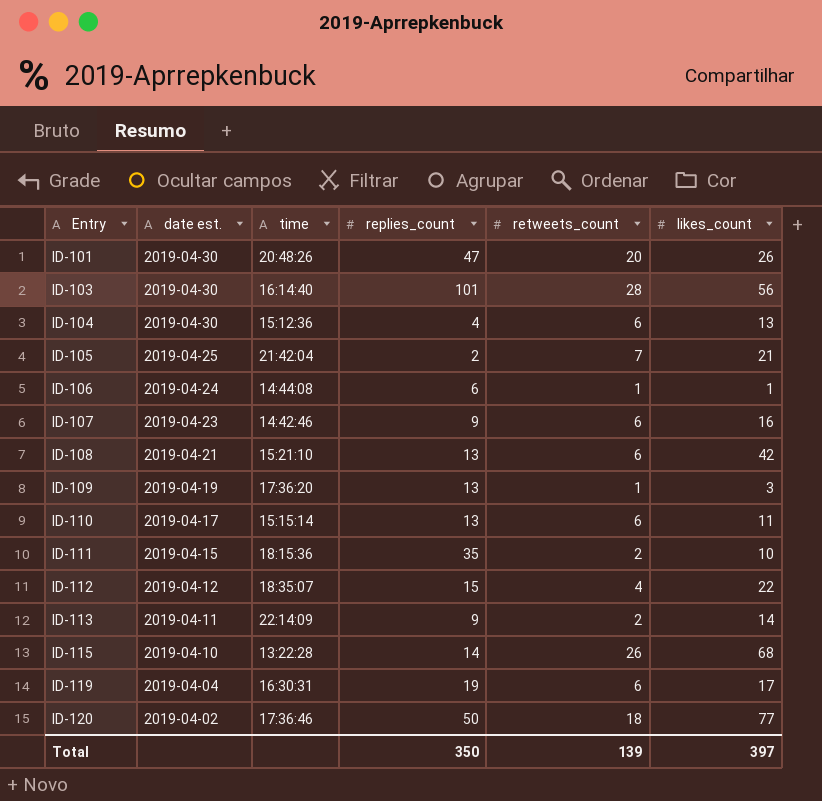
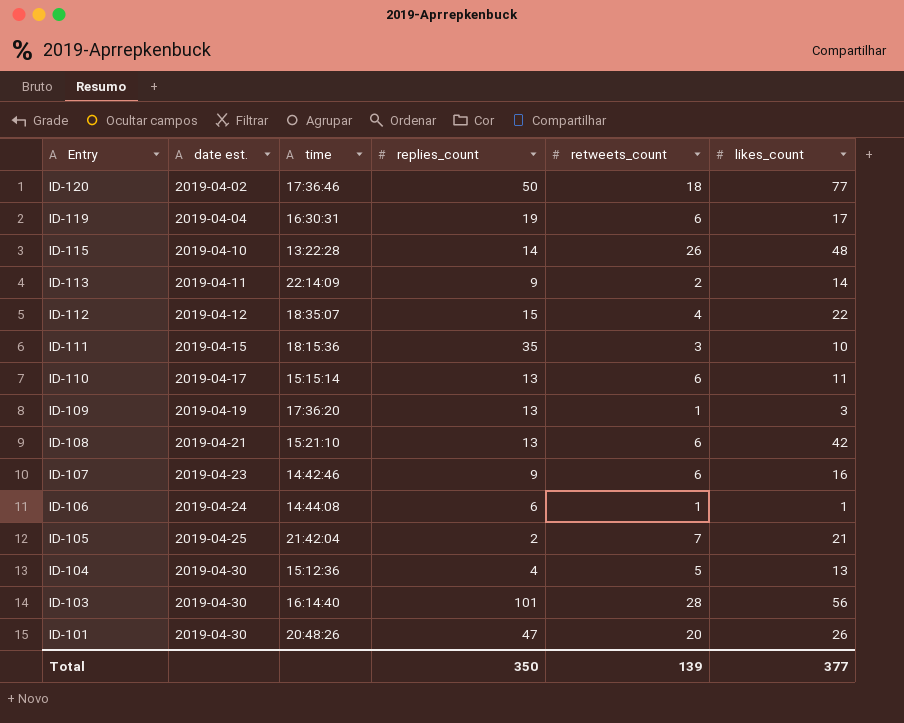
row order: Entry ascending -> Entry descending
ID-115 | likes_count: 68 -> 48
ID-111 | retweets_count: 2 -> 3
ID-104 | retweets_count: 6 -> 5
Total | likes_count: 397 -> 377

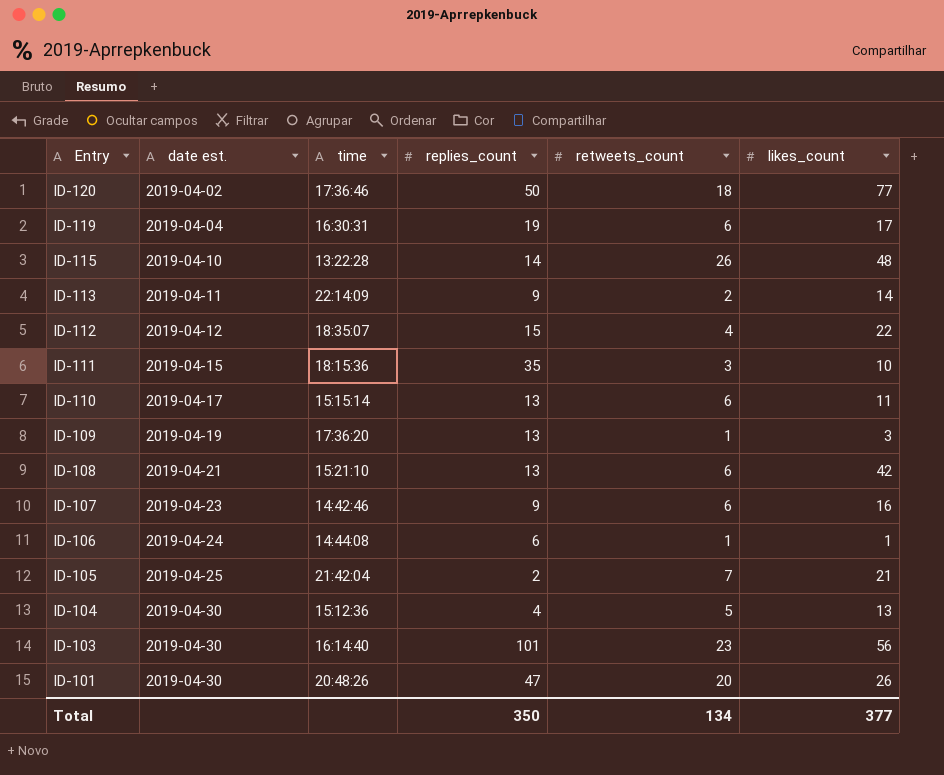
ID-103 | retweets_count: 28 -> 23
Total | retweets_count: 139 -> 134

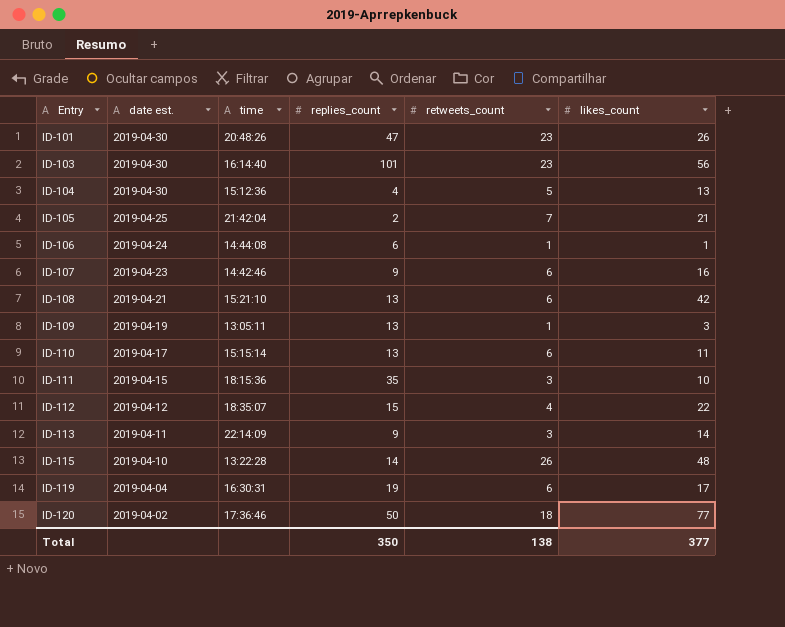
row order: Entry descending -> Entry ascending
ID-101 | retweets_count: 20 -> 23
ID-109 | time: 17:36:20 -> 13:05:11
ID-113 | retweets_count: 2 -> 3
Total | retweets_count: 134 -> 138

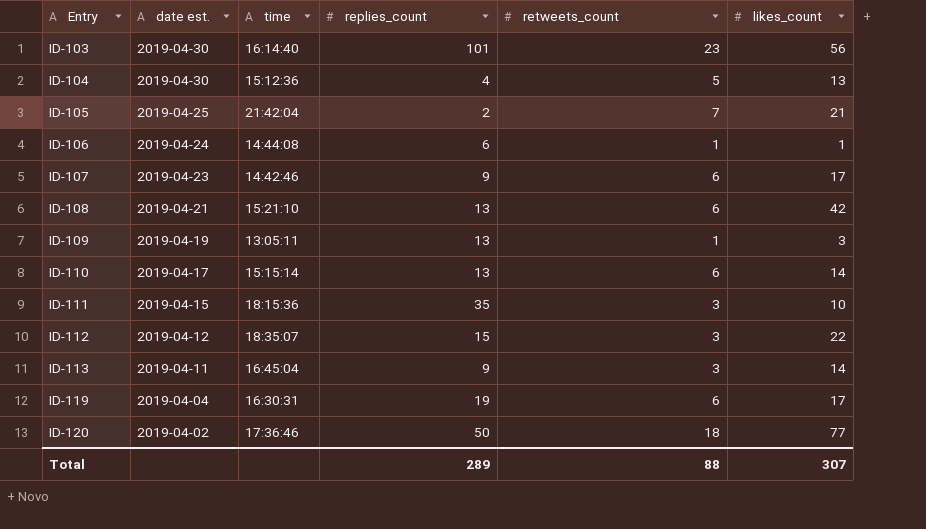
row ID-101: 2019-04-30 | 20:48:26 | 47 | 23 | 26 -> none
row ID-115: 2019-04-10 | 13:22:28 | 14 | 26 | 48 -> none
ID-107 | likes_count: 16 -> 17
ID-110 | likes_count: 11 -> 14
ID-112 | retweets_count: 4 -> 3
ID-113 | time: 22:14:09 -> 16:45:04
Total | replies_count: 350 -> 289
Total | retweets_count: 138 -> 88
Total | likes_count: 377 -> 307

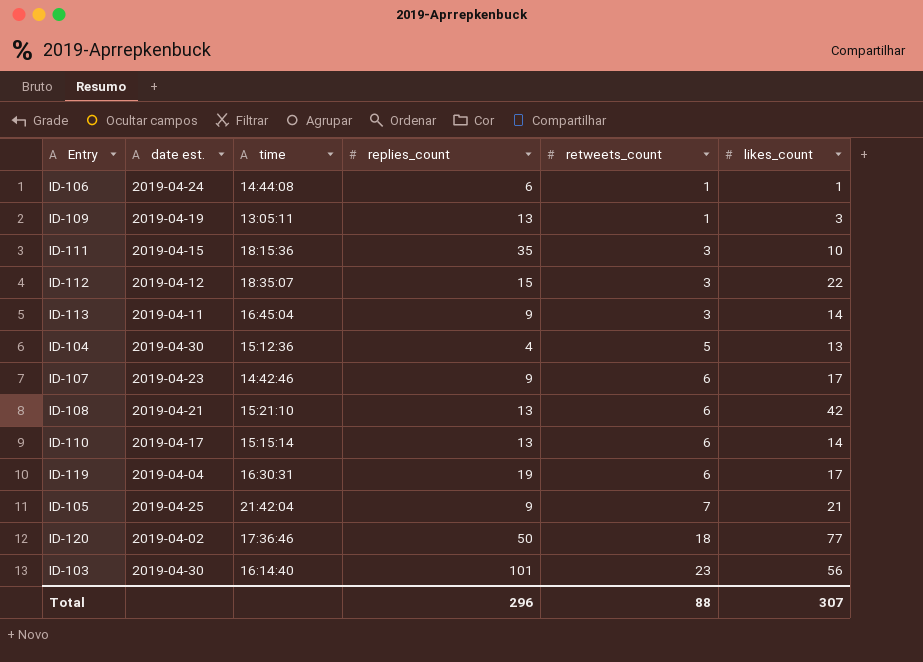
row order: Entry ascending -> retweets_count ascending
ID-105 | replies_count: 2 -> 9
Total | replies_count: 289 -> 296

